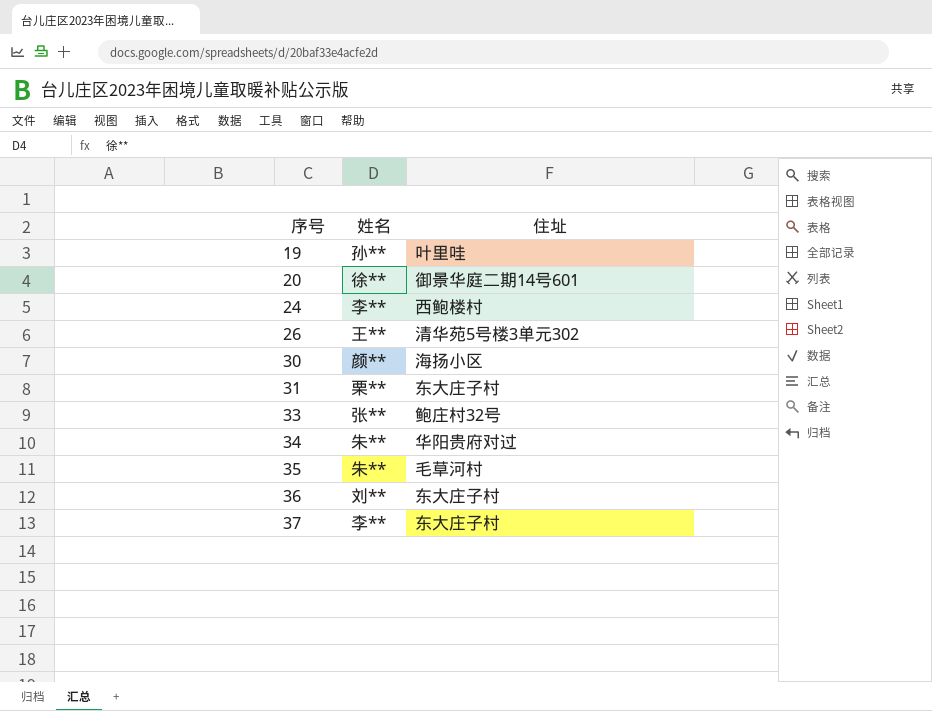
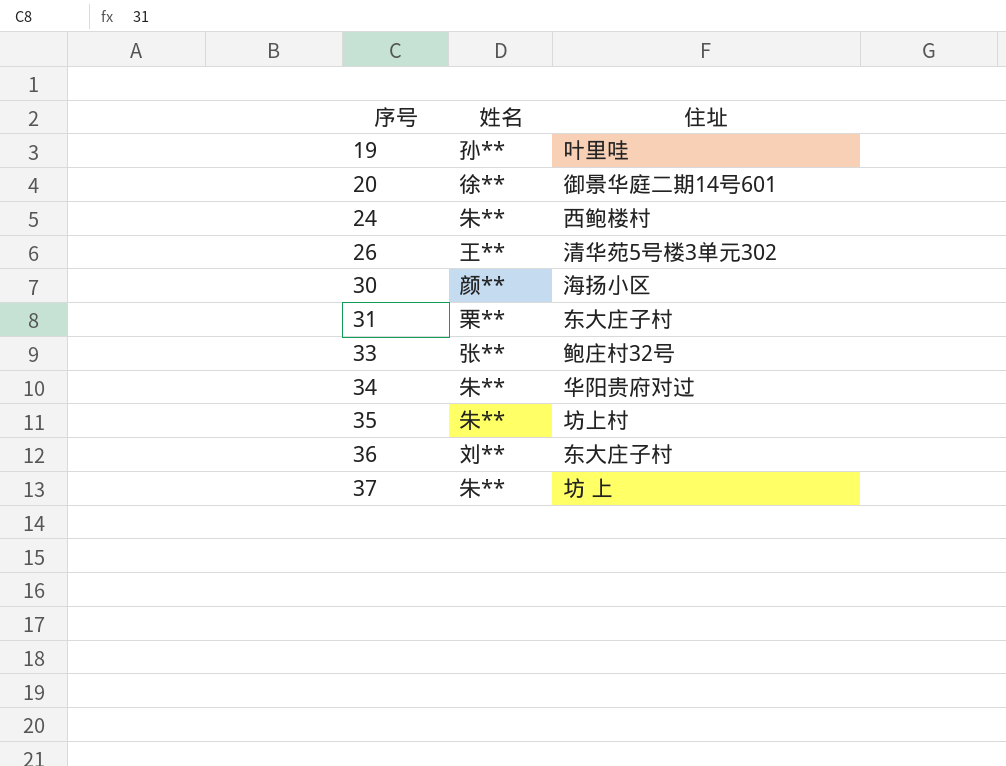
24 | 姓名: 李** -> 朱**
35 | 住址: 毛草河村 -> 坊上村
37 | 姓名: 李** -> 朱**
37 | 住址: 东大庄子村 -> 坊 上

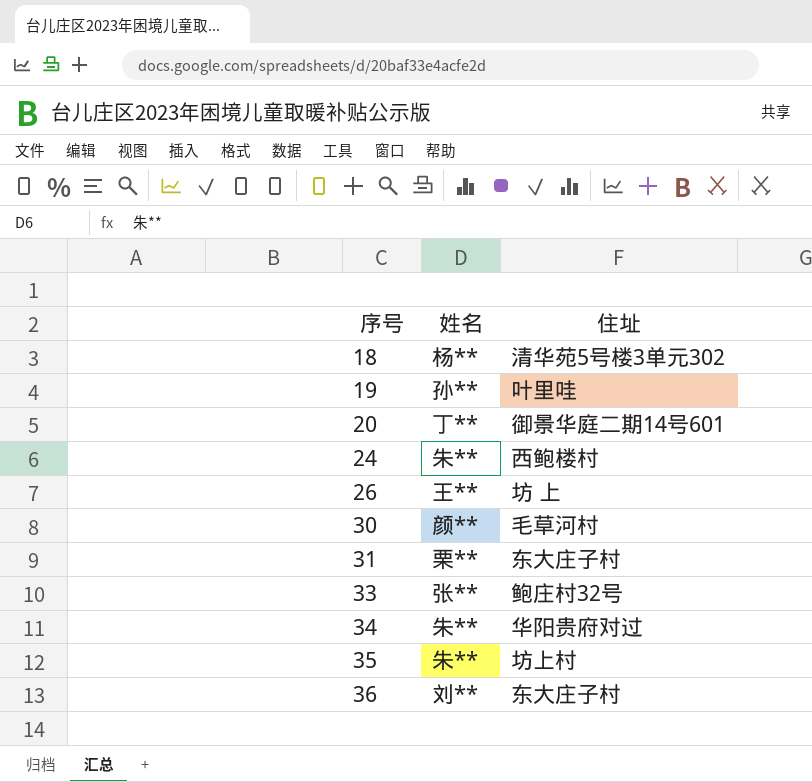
row 37: 朱** | 坊 上 -> none
row 18: none -> 杨** | 清华苑5号楼3单元302
20 | 姓名: 徐** -> 丁**
26 | 住址: 清华苑5号楼3单元302 -> 坊 上
30 | 住址: 海扬小区 -> 毛草河村

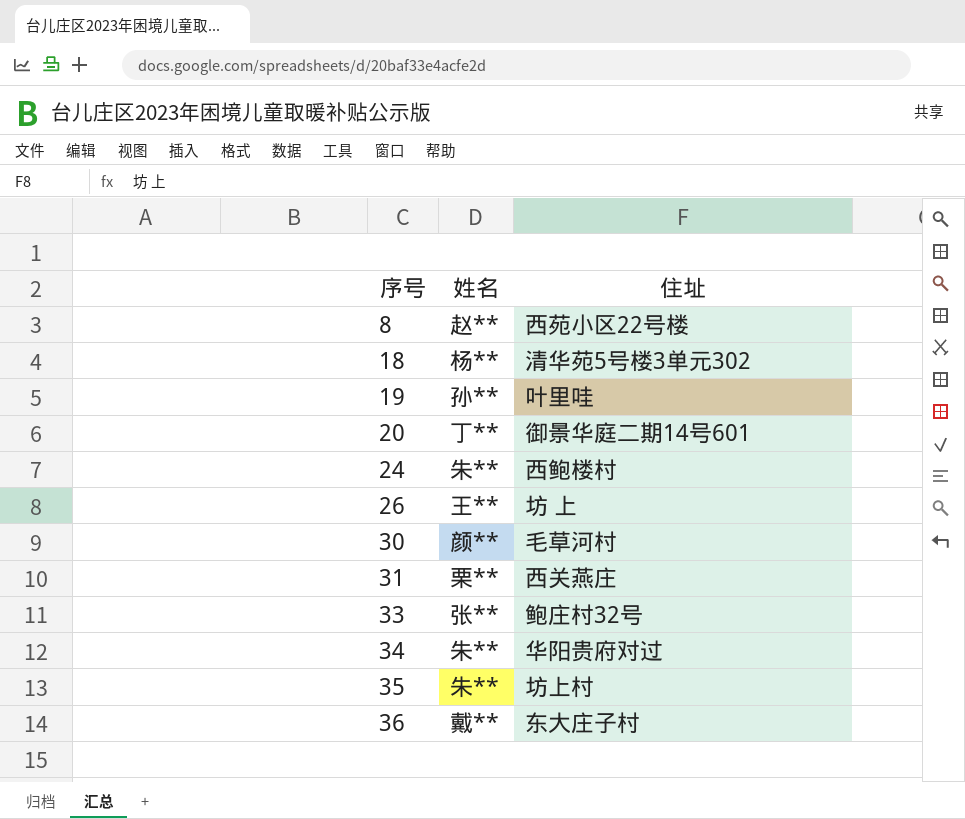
row 8: none -> 赵** | 西苑小区22号楼
31 | 住址: 东大庄子村 -> 西关燕庄
36 | 姓名: 刘** -> 戴**

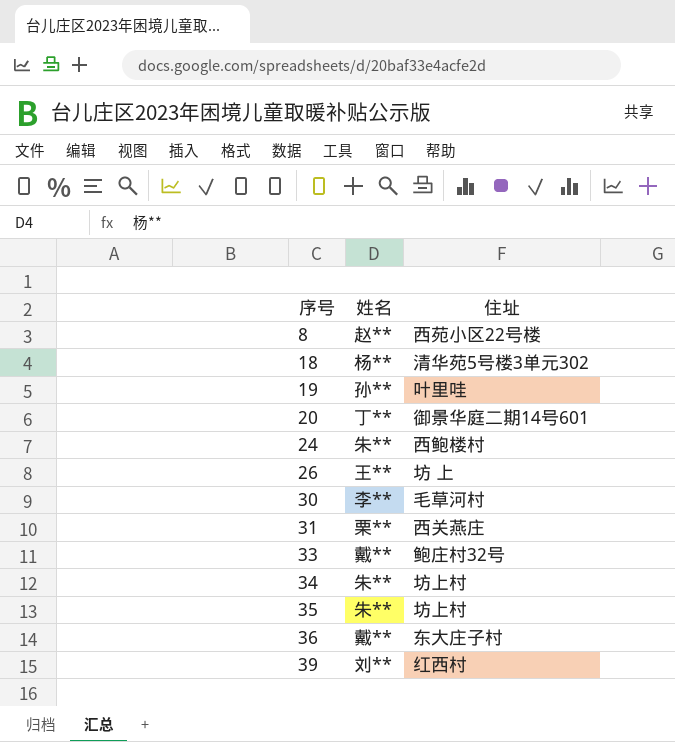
30 | 姓名: 颜** -> 李**
33 | 姓名: 张** -> 戴**
34 | 住址: 华阳贵府对过 -> 坊上村
row 39: none -> 刘** | 红西村

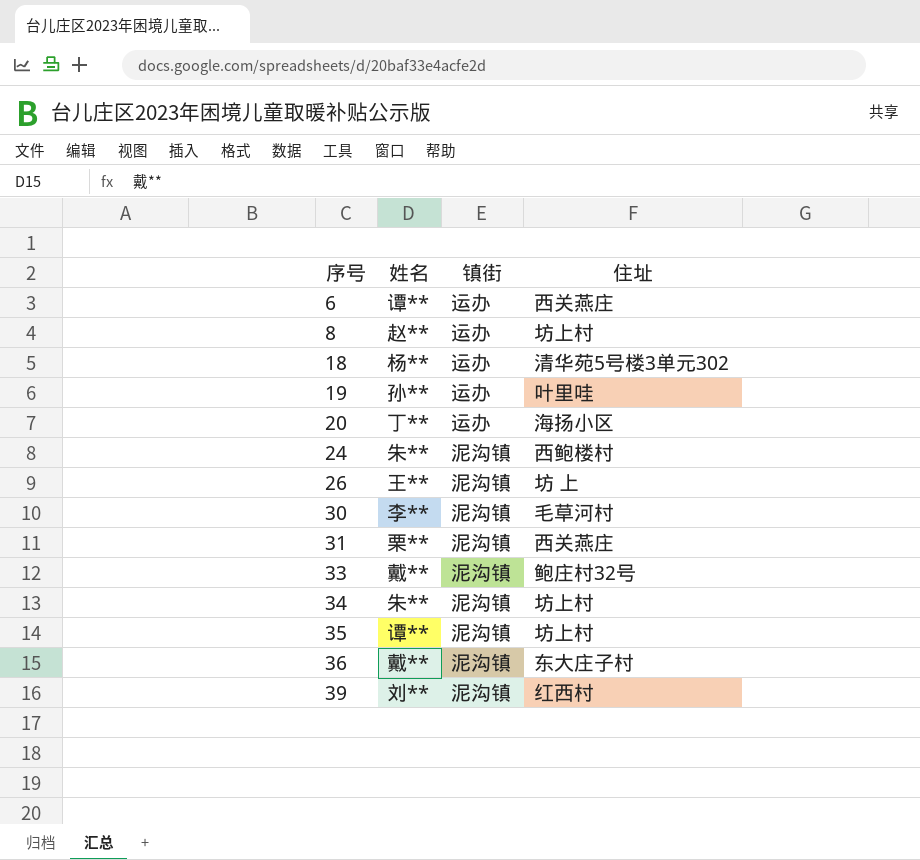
column 镇街 | position: none -> 3
row 6: none -> 谭** | 运办 | 西关燕庄
8 | 住址: 西苑小区22号楼 -> 坊上村
20 | 住址: 御景华庭二期14号601 -> 海扬小区
35 | 姓名: 朱** -> 谭**

